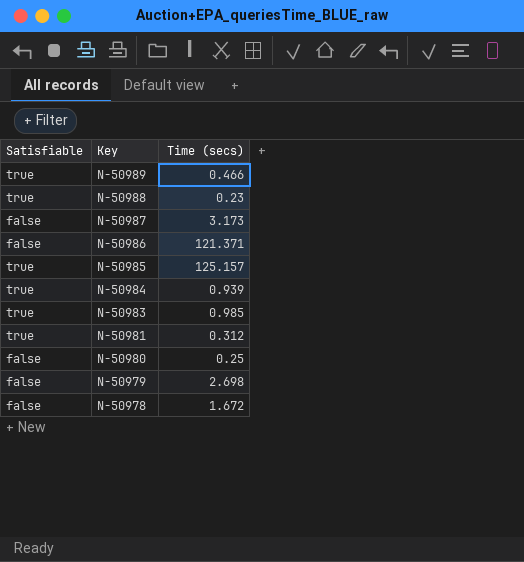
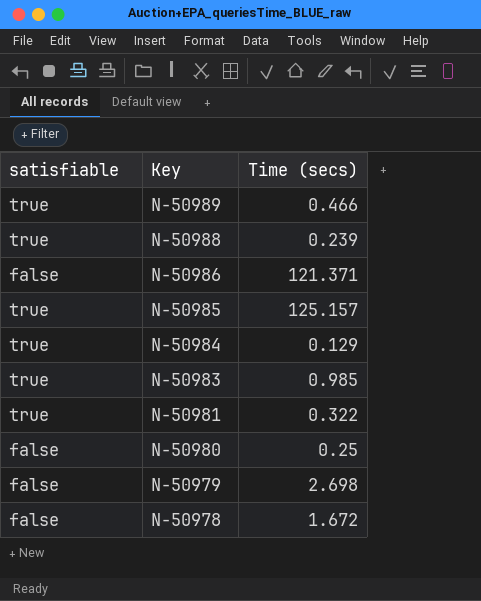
column name: Satisfiable -> satisfiable
row N-50987: false | 3.173 -> none
N-50988 | Time (secs): 0.23 -> 0.239
N-50984 | Time (secs): 0.939 -> 0.129
N-50981 | Time (secs): 0.312 -> 0.322

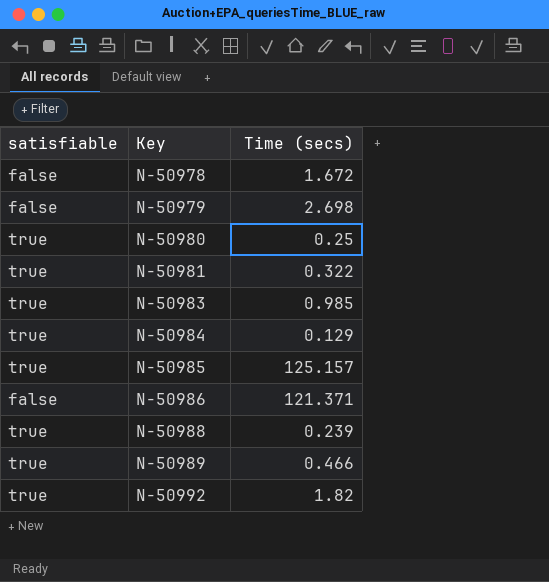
row order: Key descending -> Key ascending
N-50980 | satisfiable: false -> true
row N-50992: none -> true | 1.82

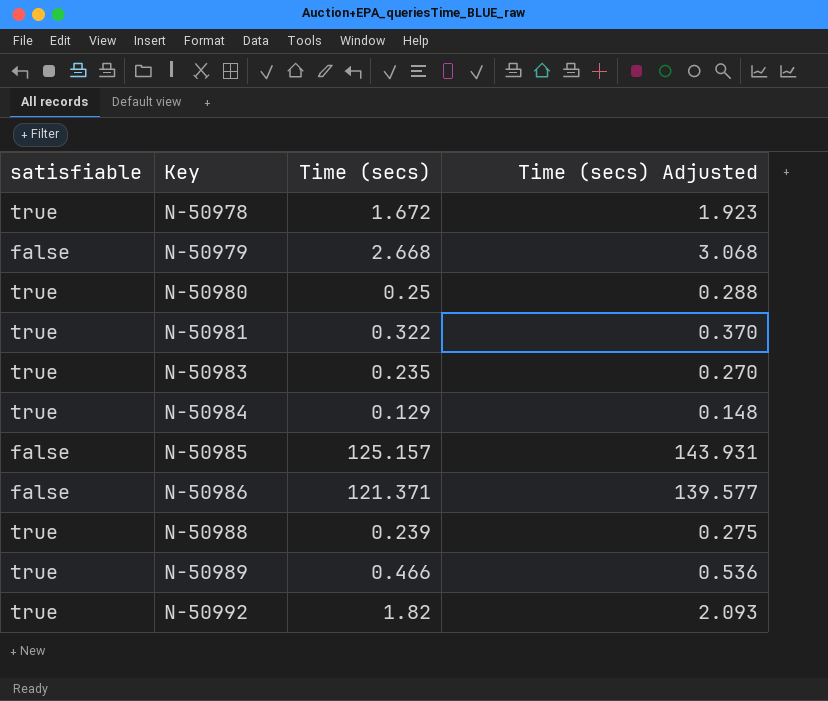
column Time (secs) Adjusted | formula: none -> [Time (secs)] * 1.15
N-50978 | satisfiable: false -> true
N-50979 | Time (secs): 2.698 -> 2.668
N-50983 | Time (secs): 0.985 -> 0.235
N-50985 | satisfiable: true -> false

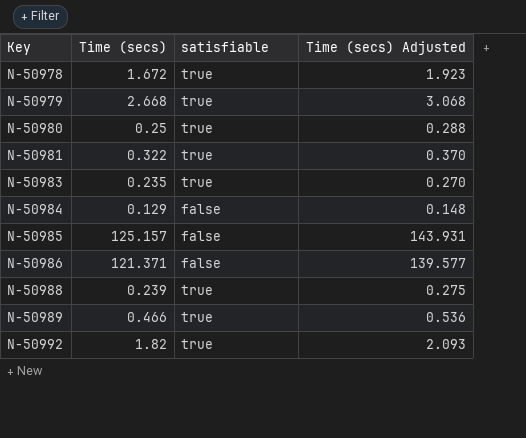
column satisfiable | position: 1 -> 3
N-50979 | satisfiable: false -> true
N-50984 | satisfiable: true -> false

